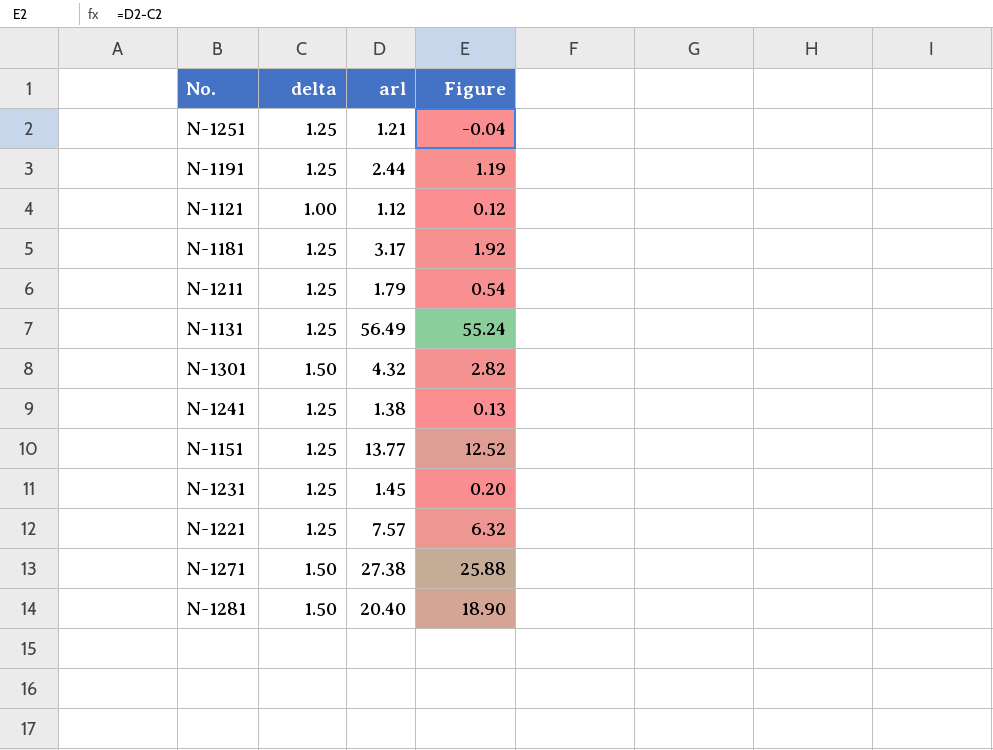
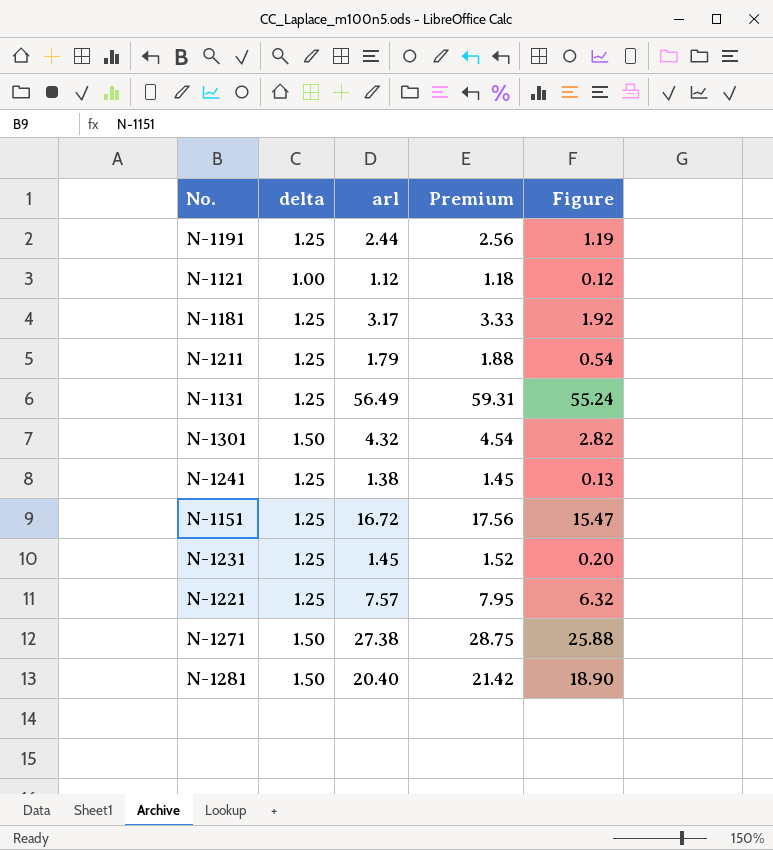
column Premium | formula: none -> [arl] * 1.05
row N-1251: 1.25 | 1.21 | -0.04 -> none
N-1151 | arl: 13.77 -> 16.72
N-1151 | Figure: 12.52 -> 15.47

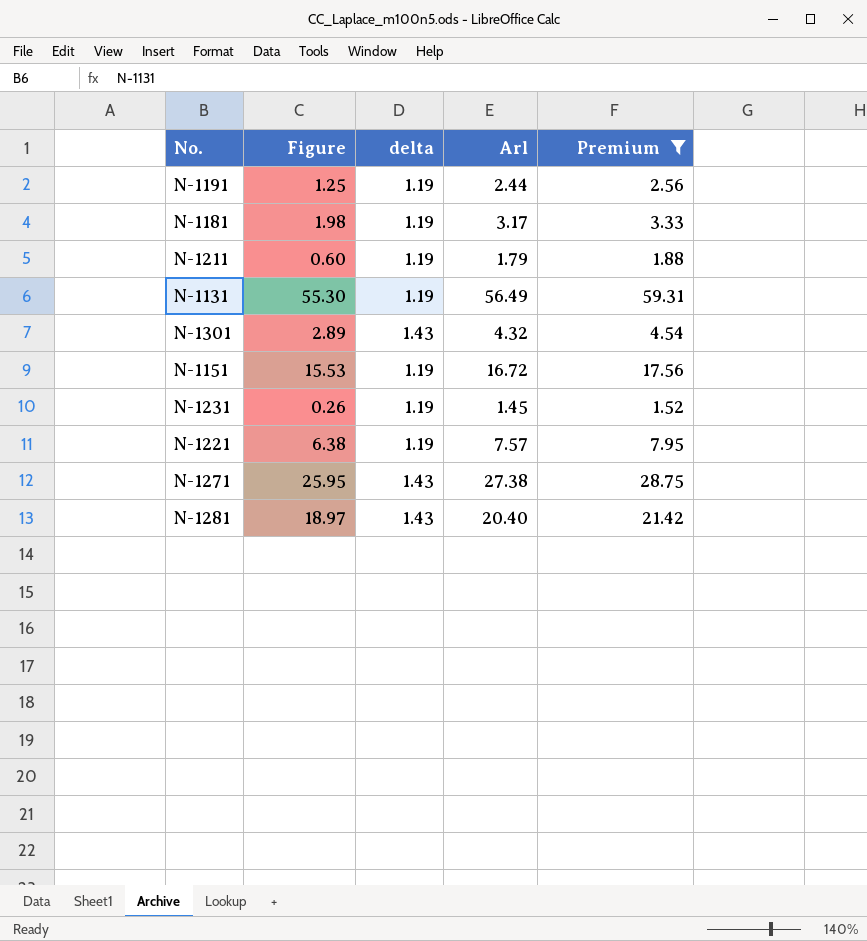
filter: none -> Premium >= 1.52
column Figure | position: 5 -> 2
column name: arl -> Arl
N-1191 | Figure: 1.19 -> 1.25
N-1191 | delta: 1.25 -> 1.19
N-1181 | Figure: 1.92 -> 1.98
N-1181 | delta: 1.25 -> 1.19
N-1211 | Figure: 0.54 -> 0.60
N-1211 | delta: 1.25 -> 1.19
N-1131 | Figure: 55.24 -> 55.30
N-1131 | delta: 1.25 -> 1.19
N-1301 | Figure: 2.82 -> 2.89
N-1301 | delta: 1.50 -> 1.43
N-1151 | Figure: 15.47 -> 15.53
N-1151 | delta: 1.25 -> 1.19
N-1231 | Figure: 0.20 -> 0.26
N-1231 | delta: 1.25 -> 1.19
N-1221 | Figure: 6.32 -> 6.38
N-1221 | delta: 1.25 -> 1.19
N-1271 | Figure: 25.88 -> 25.95
N-1271 | delta: 1.50 -> 1.43
N-1281 | Figure: 18.90 -> 18.97
N-1281 | delta: 1.50 -> 1.43

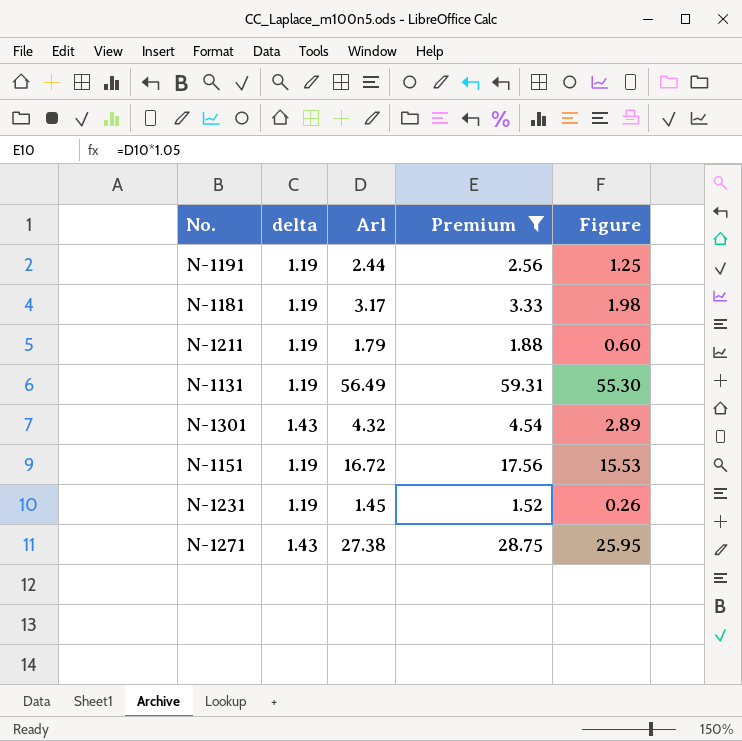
column Figure | position: 2 -> 5
row N-1221: 6.38 | 1.19 | 7.57 | 7.95 -> none
row N-1281: 18.97 | 1.43 | 20.40 | 21.42 -> none

